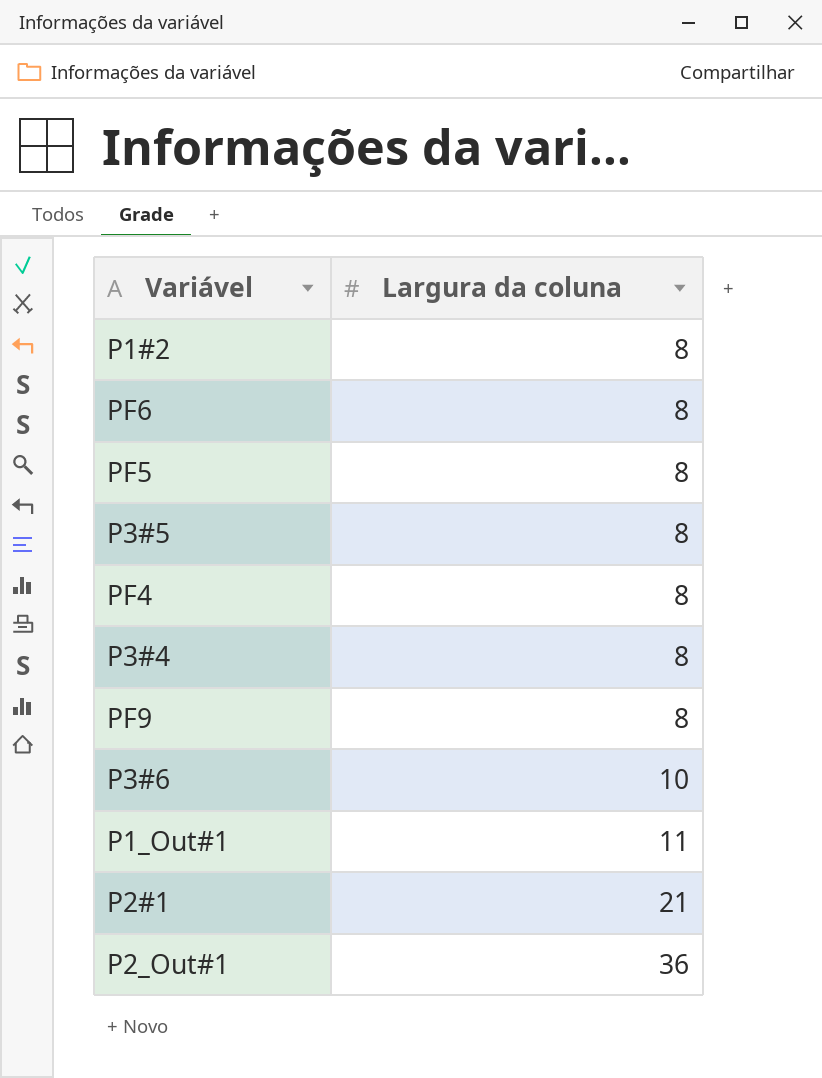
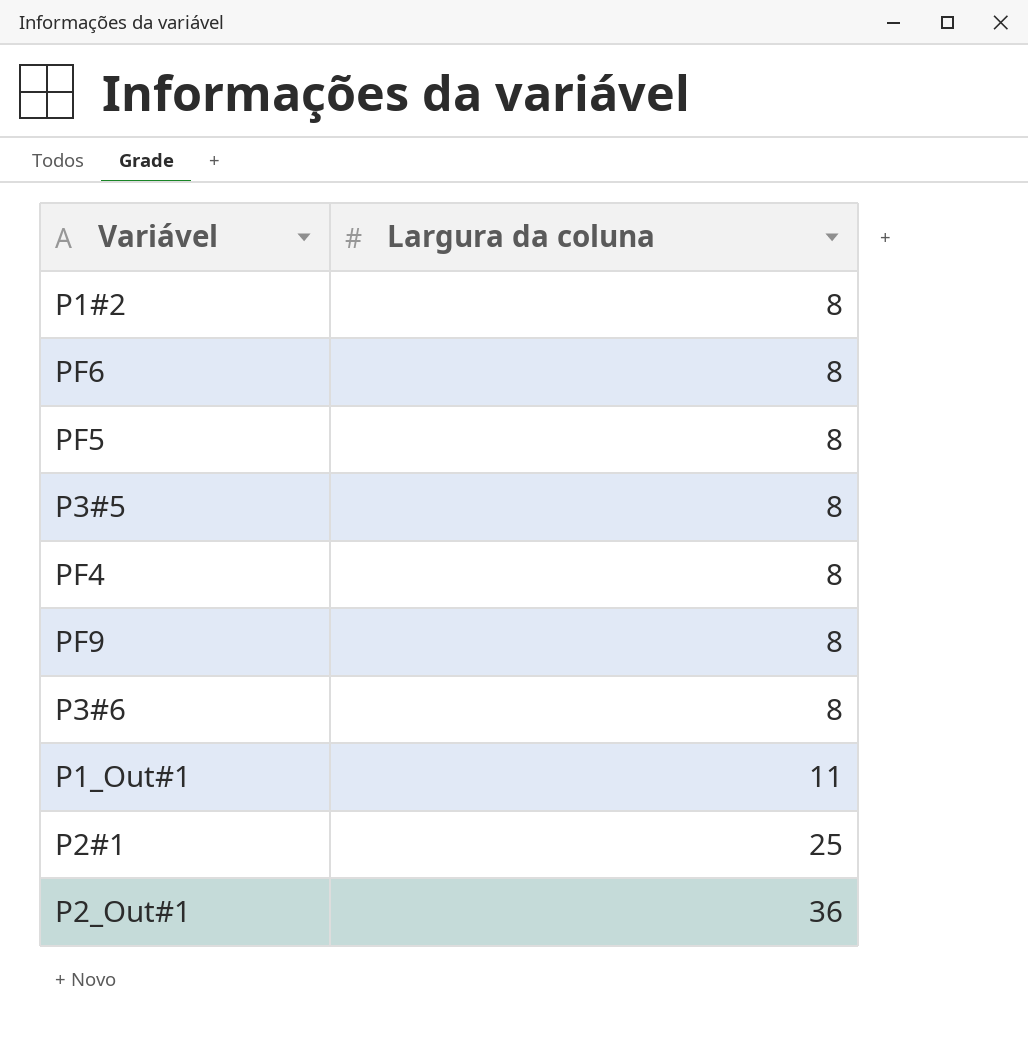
row P3#4: 8 -> none
P3#6 | Largura da coluna: 10 -> 8
P2#1 | Largura da coluna: 21 -> 25

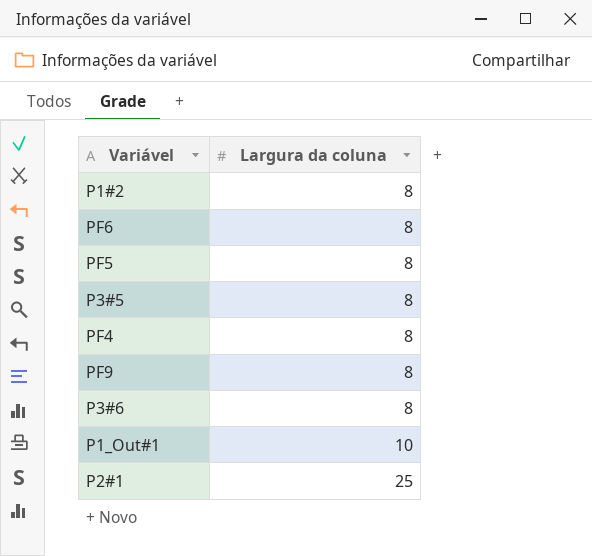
row P2_Out#1: 36 -> none
P1_Out#1 | Largura da coluna: 11 -> 10

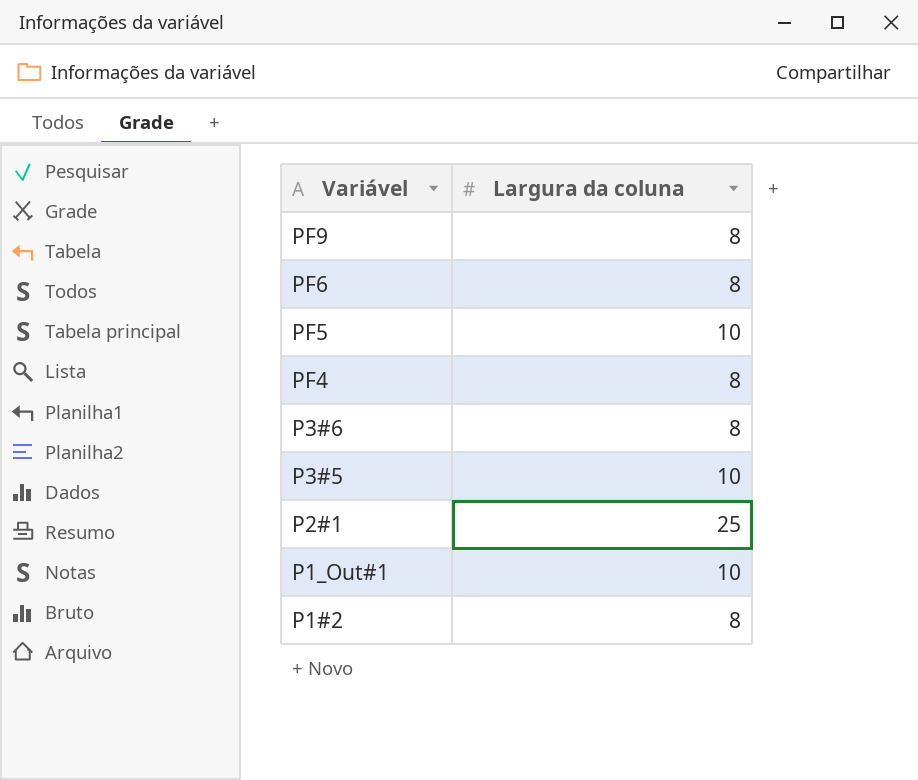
row order: Largura da coluna ascending -> Variável descending
PF5 | Largura da coluna: 8 -> 10
P3#5 | Largura da coluna: 8 -> 10

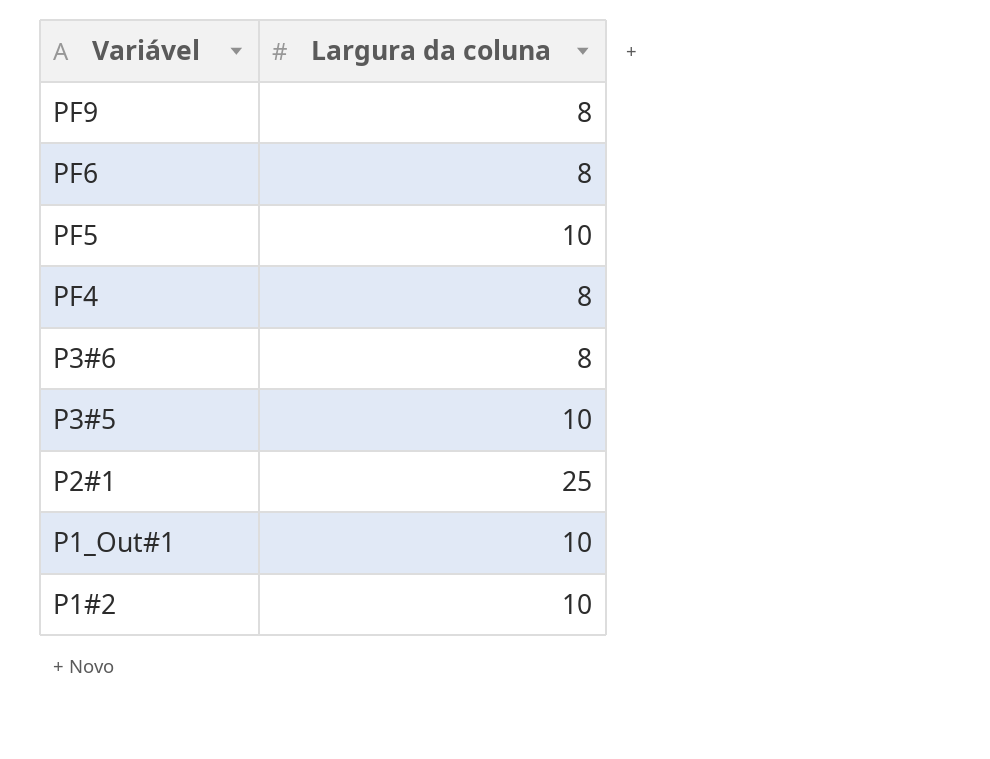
P1#2 | Largura da coluna: 8 -> 10

